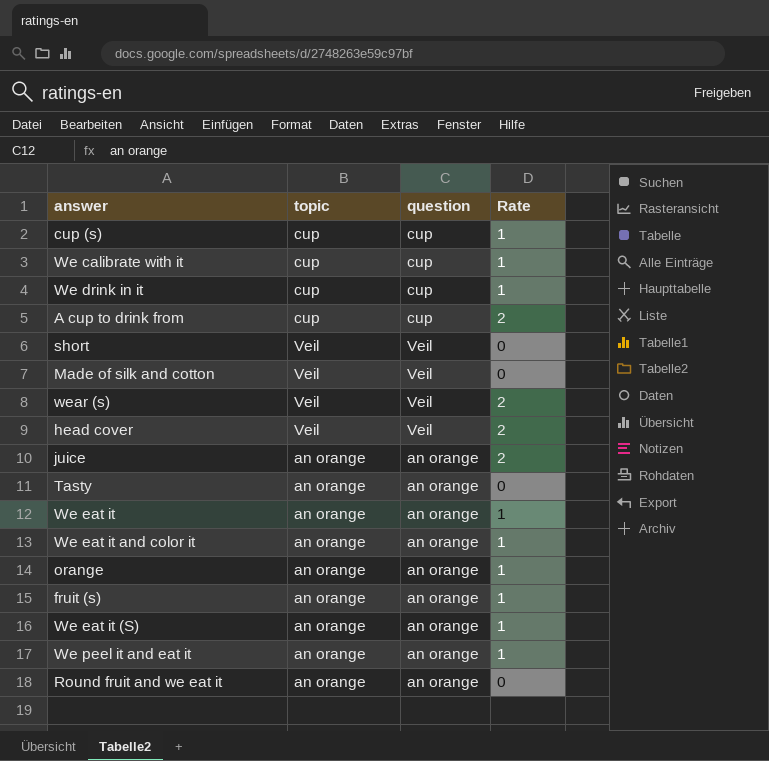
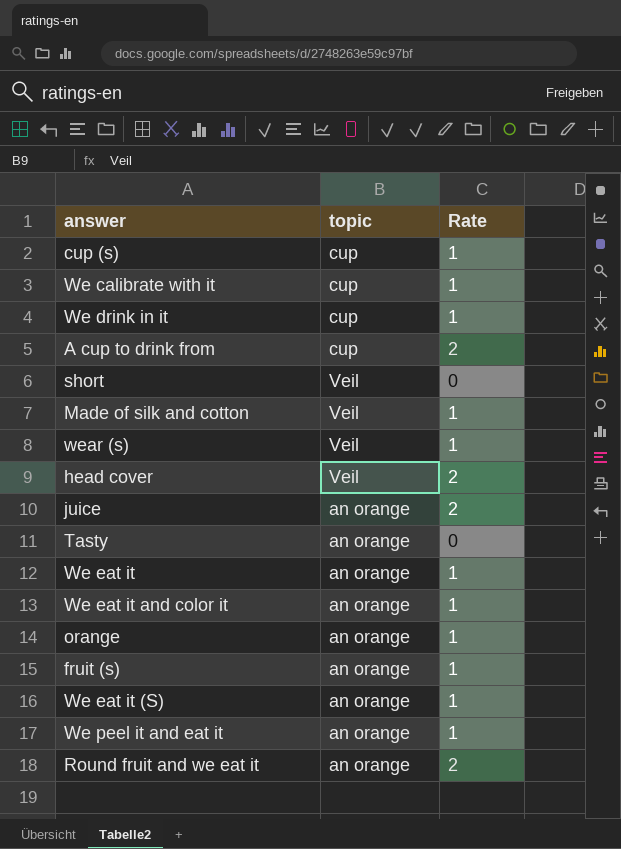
column question | position: 3 -> none
Made of silk and cotton | Rate: 0 -> 1
wear (s) | Rate: 2 -> 1
Round fruit and we eat it | Rate: 0 -> 2

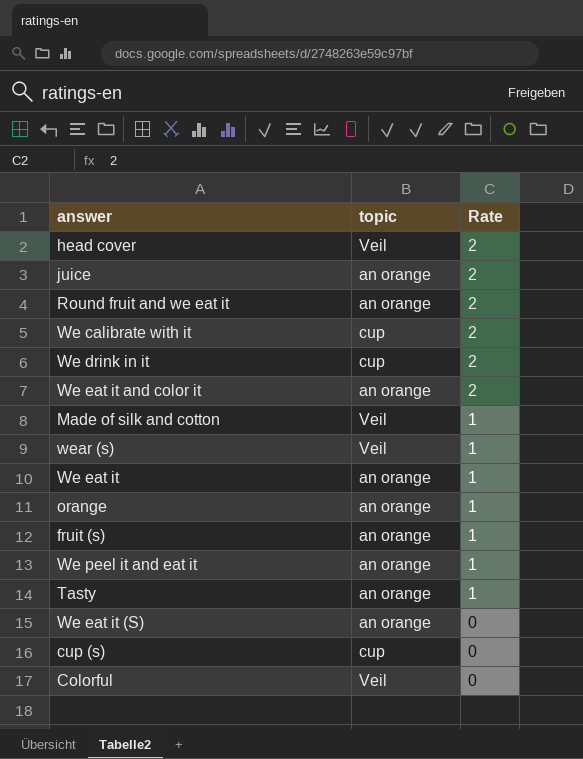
row order: none -> Rate descending
row A cup to drink from: cup | 2 -> none
row short: Veil | 0 -> none
We calibrate with it | Rate: 1 -> 2
We drink in it | Rate: 1 -> 2
We eat it and color it | Rate: 1 -> 2
Tasty | Rate: 0 -> 1
We eat it (S) | Rate: 1 -> 0
cup (s) | Rate: 1 -> 0
row Colorful: none -> Veil | 0

